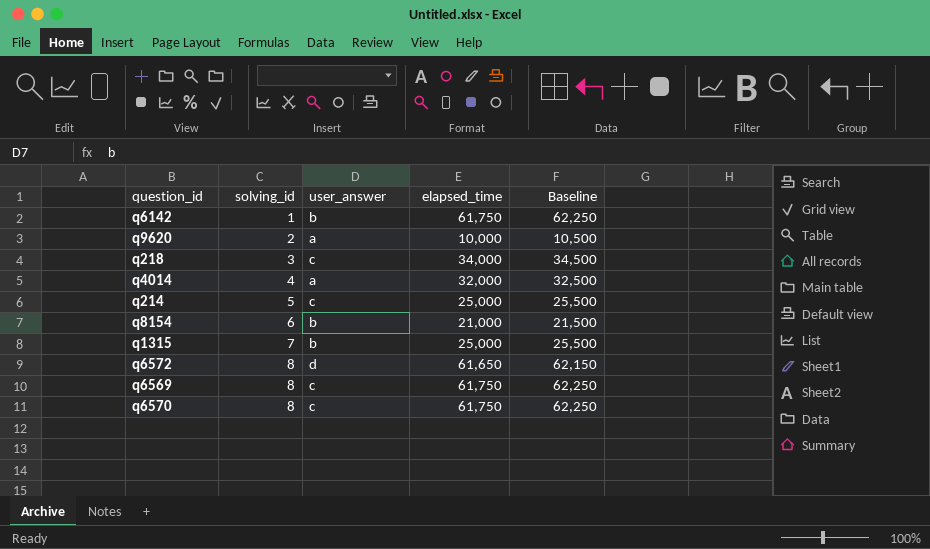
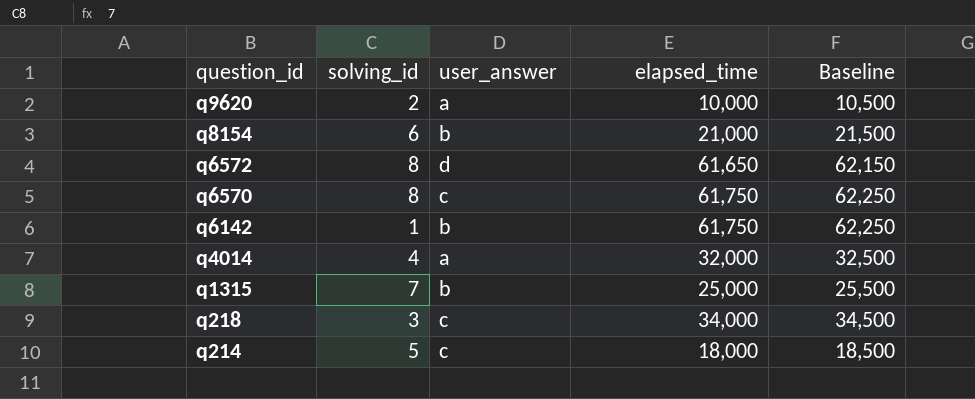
row order: solving_id ascending -> question_id descending
row q6569: 8 | c | 61,750 | 62,250 -> none
q214 | elapsed_time: 25,000 -> 18,000
q214 | Baseline: 25,500 -> 18,500

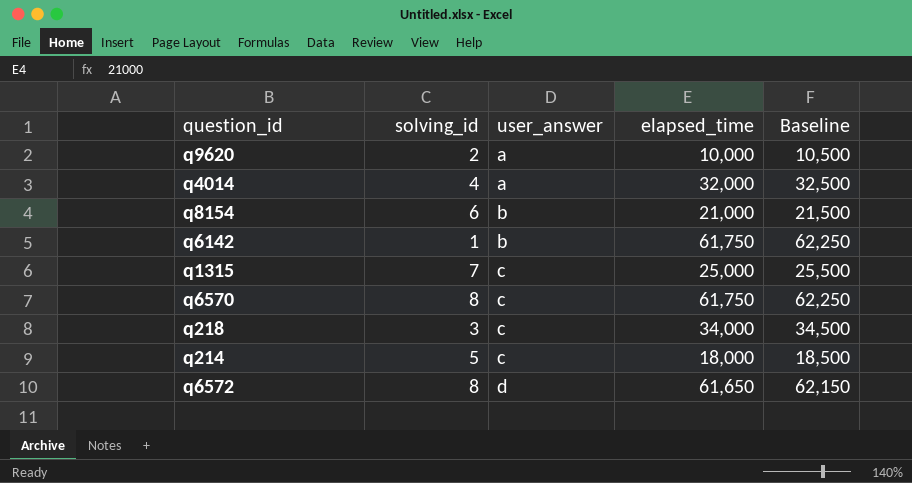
row order: question_id descending -> user_answer ascending
q1315 | user_answer: b -> c

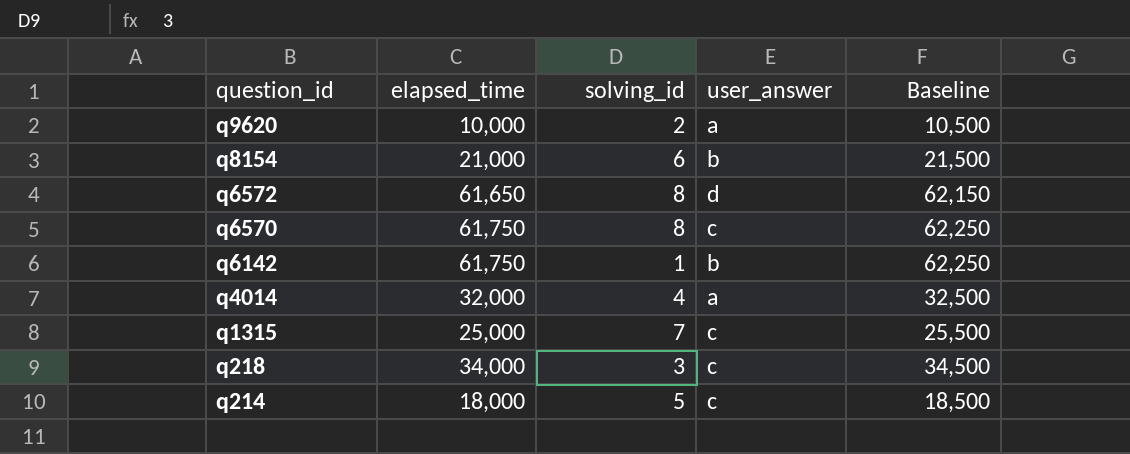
row order: user_answer ascending -> question_id descending
column elapsed_time | position: 4 -> 2

